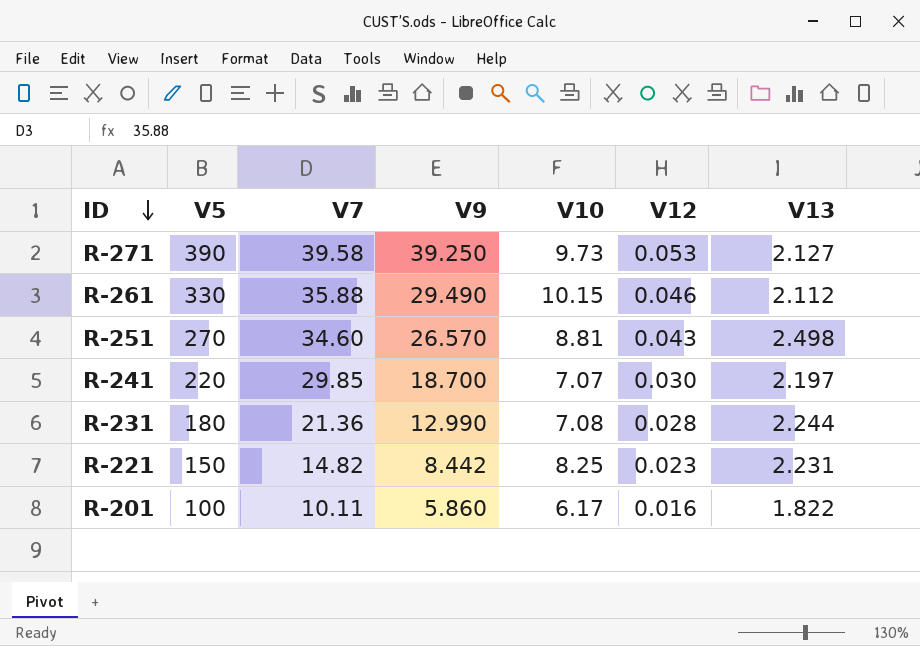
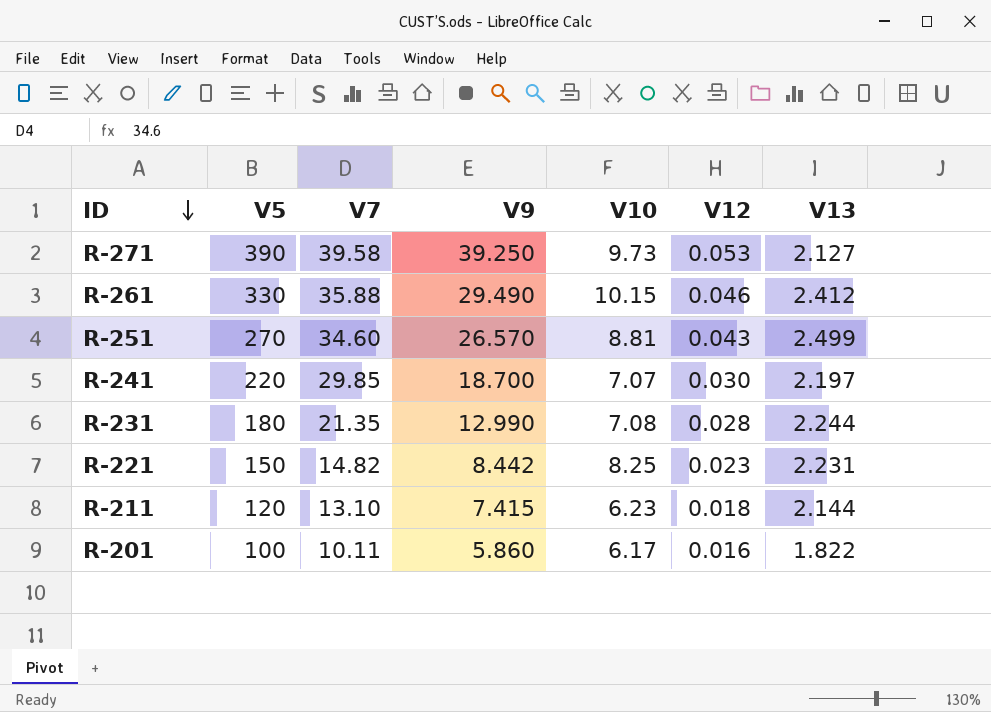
R-261 | V13: 2.112 -> 2.412
R-251 | V13: 2.498 -> 2.499
R-231 | V7: 21.36 -> 21.35
row R-211: none -> 120 | 13.10 | 7.415 | 6.23 | 0.018 | 2.144

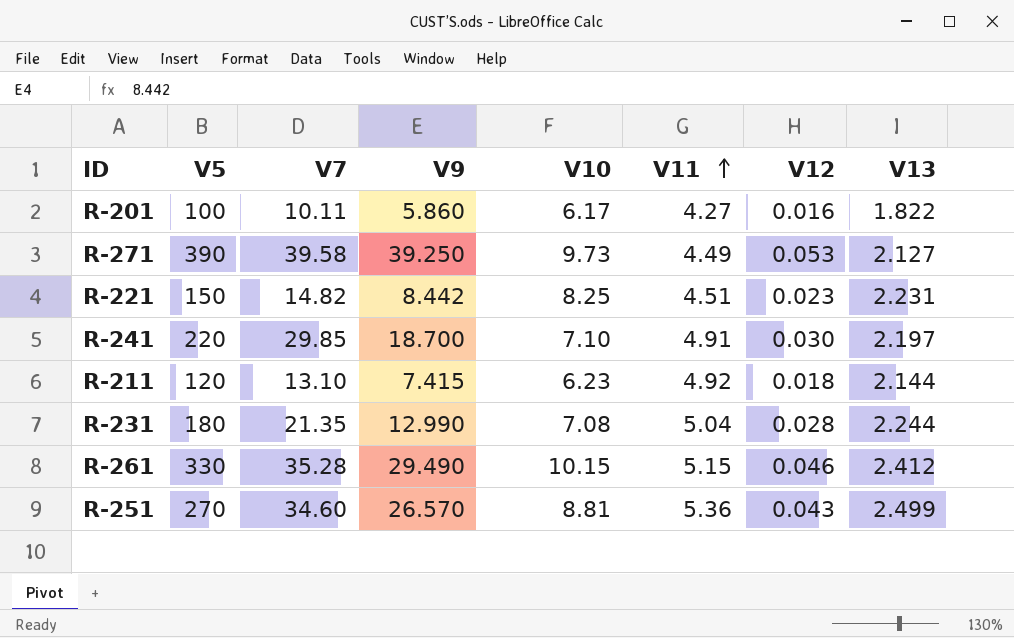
row order: ID descending -> V11 ascending
column V11 | position: none -> 6
R-241 | V10: 7.07 -> 7.10
R-261 | V7: 35.88 -> 35.28

